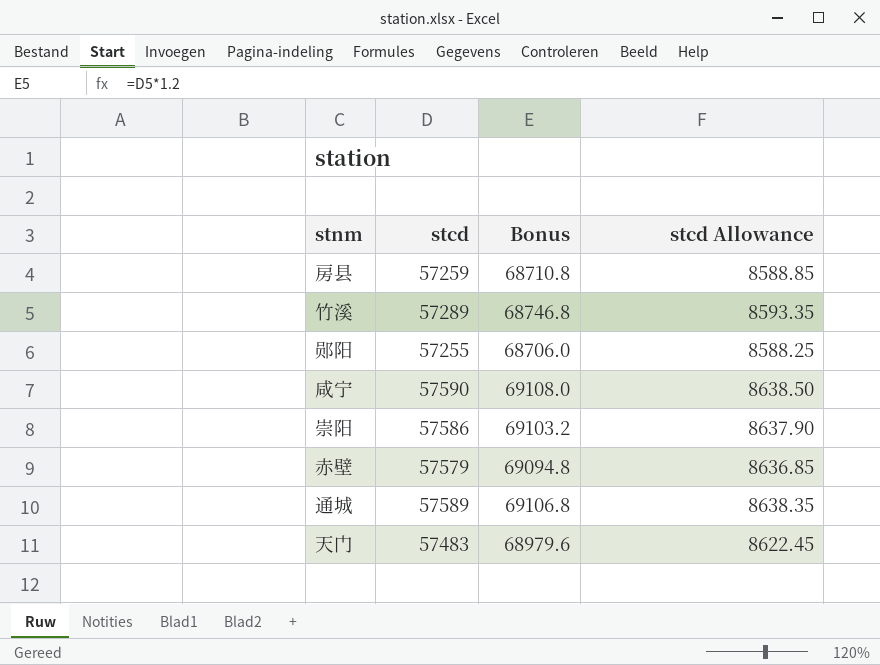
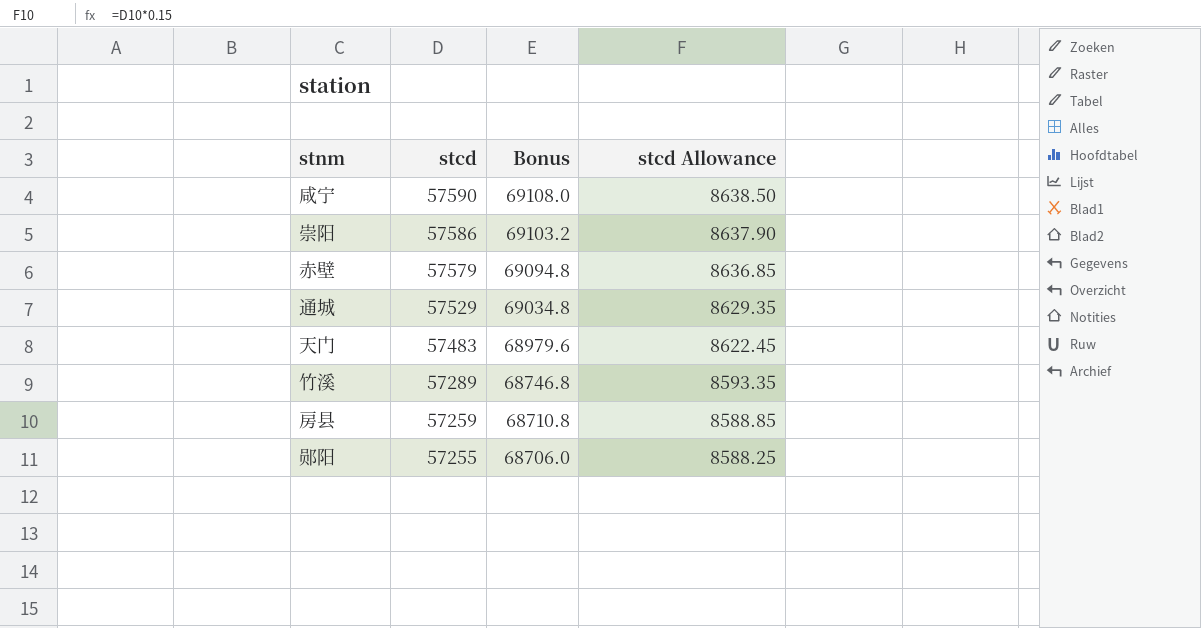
row order: none -> stcd descending
通城 | stcd: 57589 -> 57529
通城 | Bonus: 69106.8 -> 69034.8
通城 | stcd Allowance: 8638.35 -> 8629.35

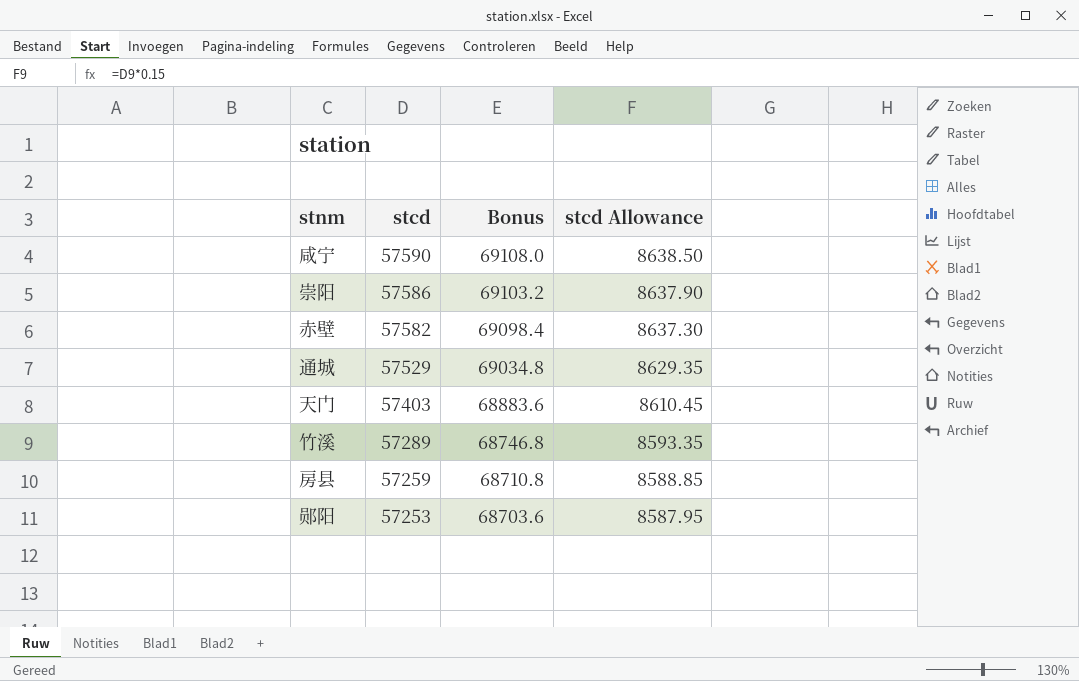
赤壁 | stcd: 57579 -> 57582
赤壁 | Bonus: 69094.8 -> 69098.4
赤壁 | stcd Allowance: 8636.85 -> 8637.30
天门 | stcd: 57483 -> 57403
天门 | Bonus: 68979.6 -> 68883.6
天门 | stcd Allowance: 8622.45 -> 8610.45
郧阳 | stcd: 57255 -> 57253
郧阳 | Bonus: 68706.0 -> 68703.6
郧阳 | stcd Allowance: 8588.25 -> 8587.95

